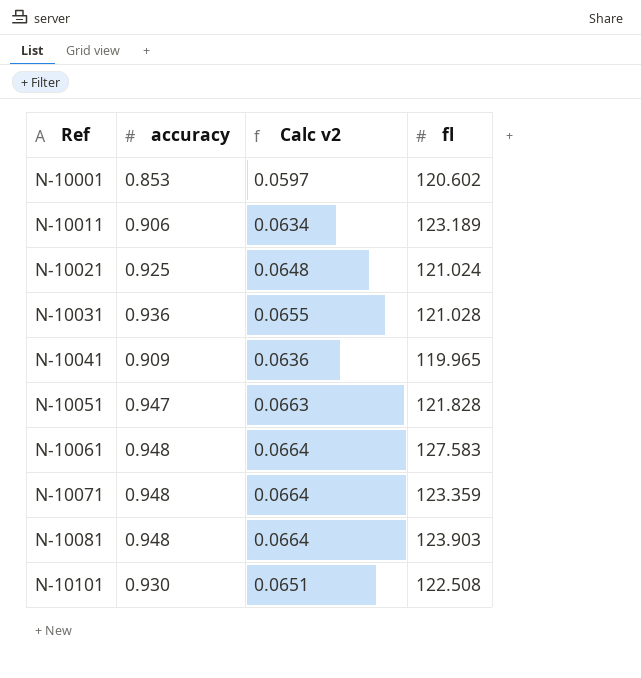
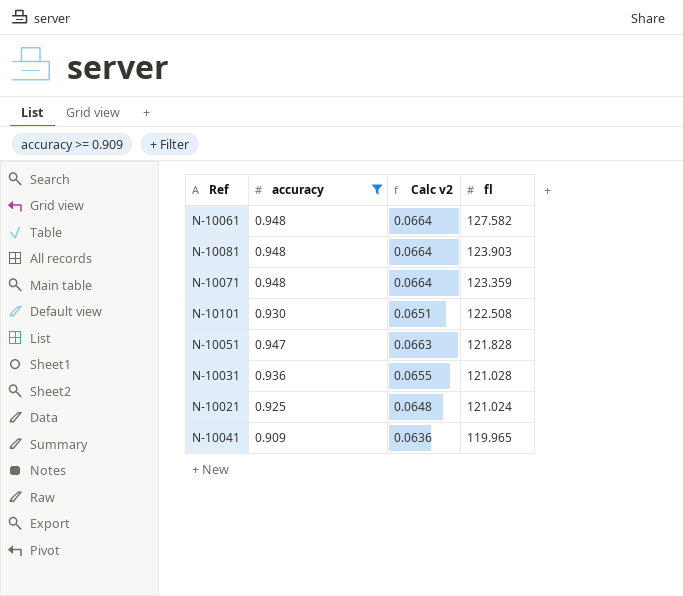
filter: none -> accuracy >= 0.909
row order: Ref ascending -> fl descending
N-10061 | fl: 127.583 -> 127.582

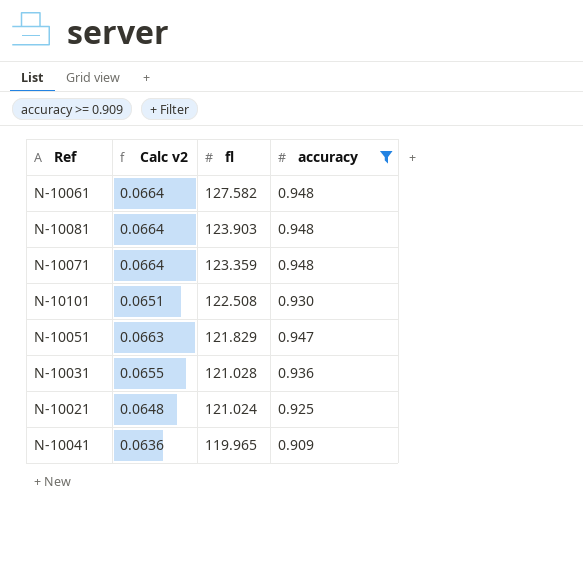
column accuracy | position: 2 -> 4
N-10051 | fl: 121.828 -> 121.829

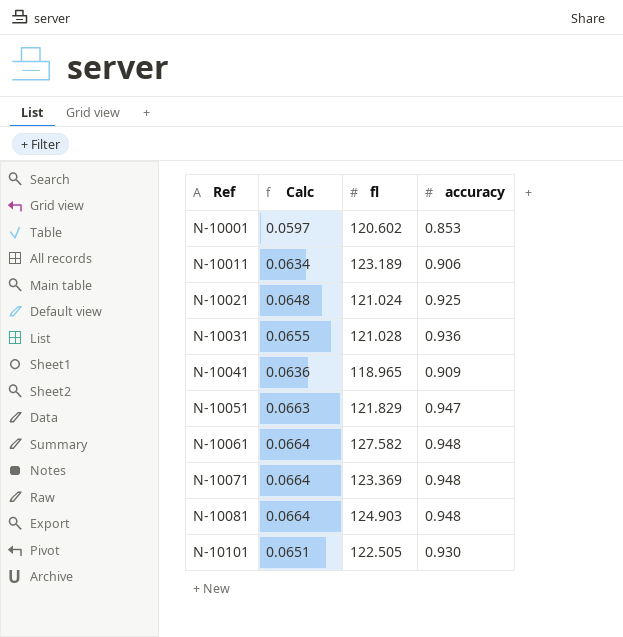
filter: accuracy >= 0.909 -> none
row order: fl descending -> Ref ascending
column name: Calc v2 -> Calc
N-10041 | fl: 119.965 -> 118.965
N-10071 | fl: 123.359 -> 123.369
N-10081 | fl: 123.903 -> 124.903
N-10101 | fl: 122.508 -> 122.505

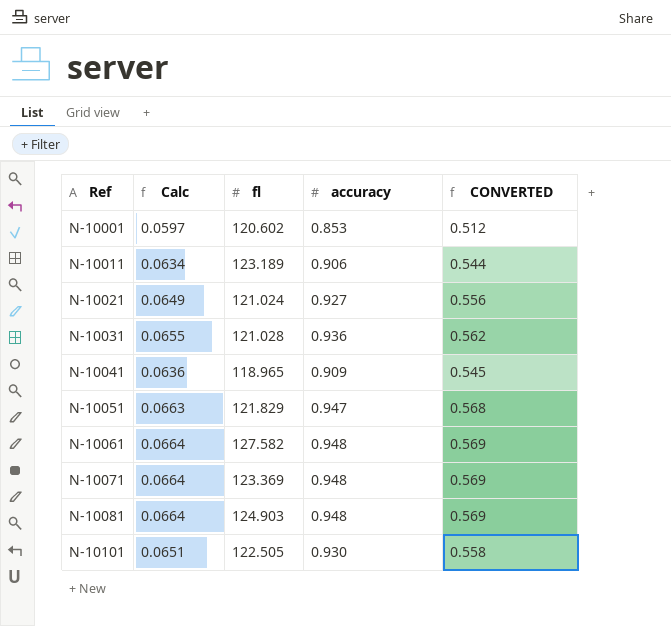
column CONVERTED | formula: none -> [accuracy] * 0.6
N-10021 | Calc: 0.0648 -> 0.0649
N-10021 | accuracy: 0.925 -> 0.927

